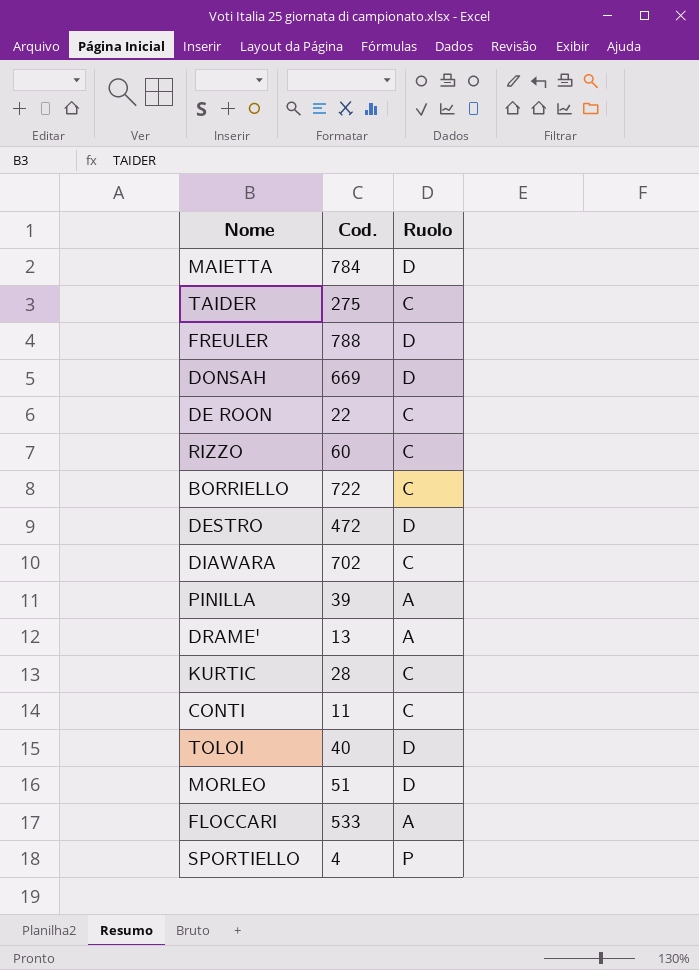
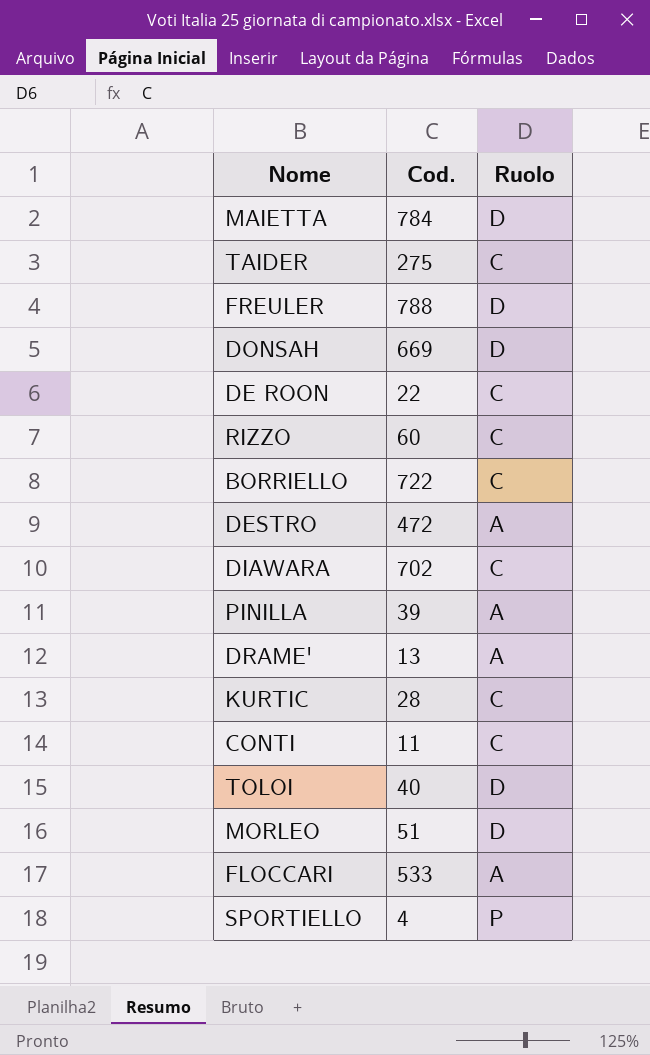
DESTRO | Ruolo: D -> A

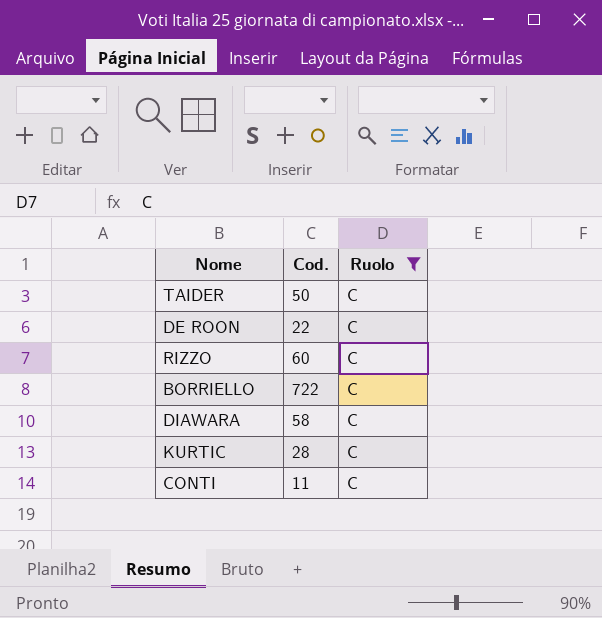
filter: none -> Ruolo = C
TAIDER | Cod.: 275 -> 50
DIAWARA | Cod.: 702 -> 58

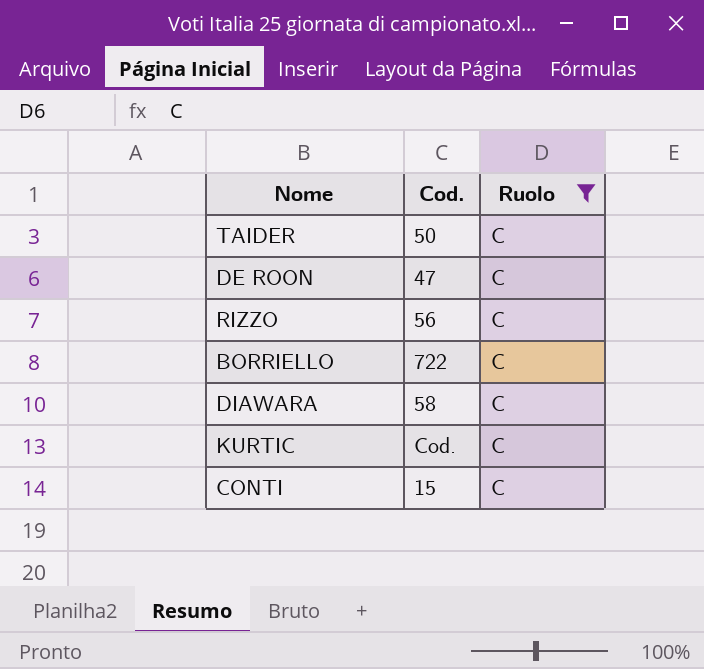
DE ROON | Cod.: 22 -> 47
RIZZO | Cod.: 60 -> 56
KURTIC | Cod.: 28 -> Cod.
CONTI | Cod.: 11 -> 15

